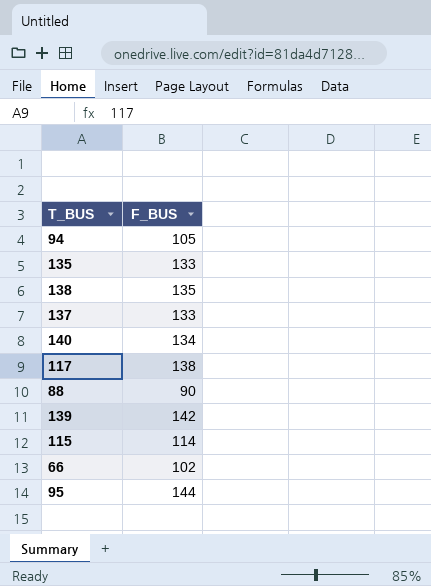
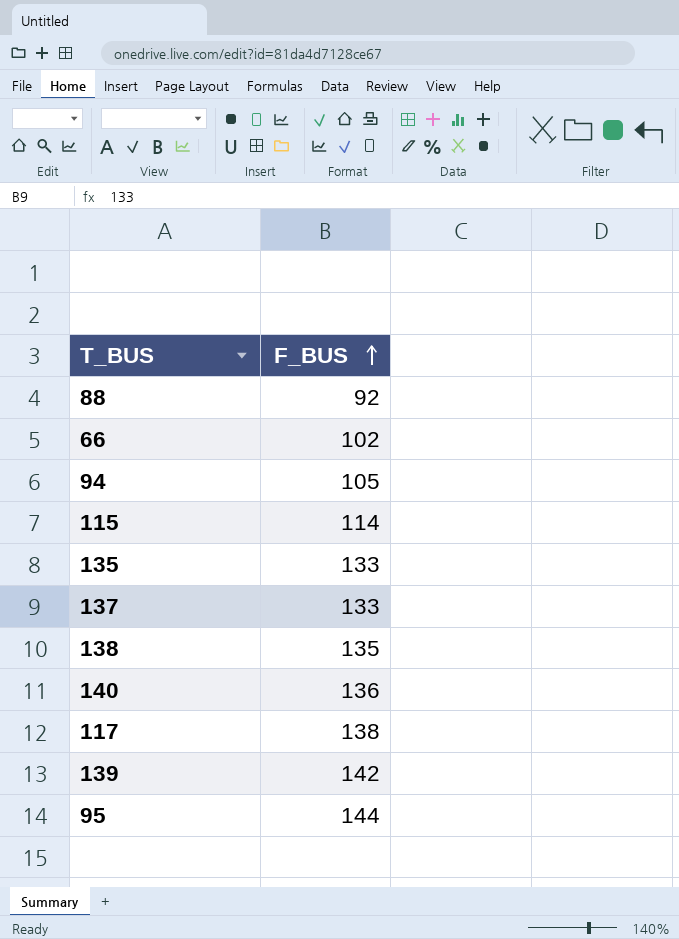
row order: none -> F_BUS ascending
88 | F_BUS: 90 -> 92
140 | F_BUS: 134 -> 136

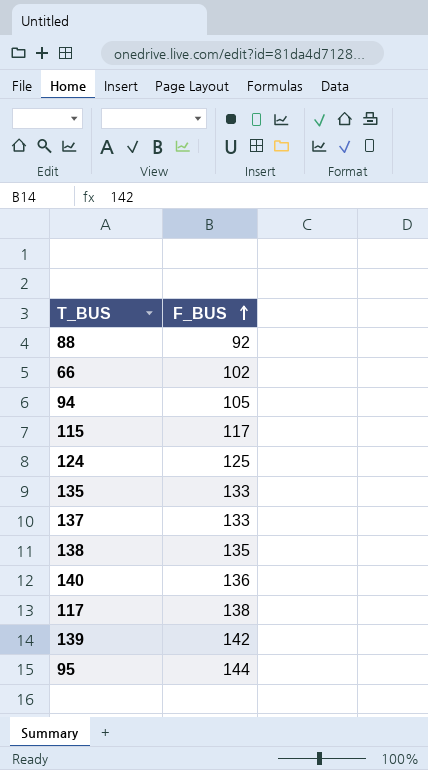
115 | F_BUS: 114 -> 117
row 124: none -> 125

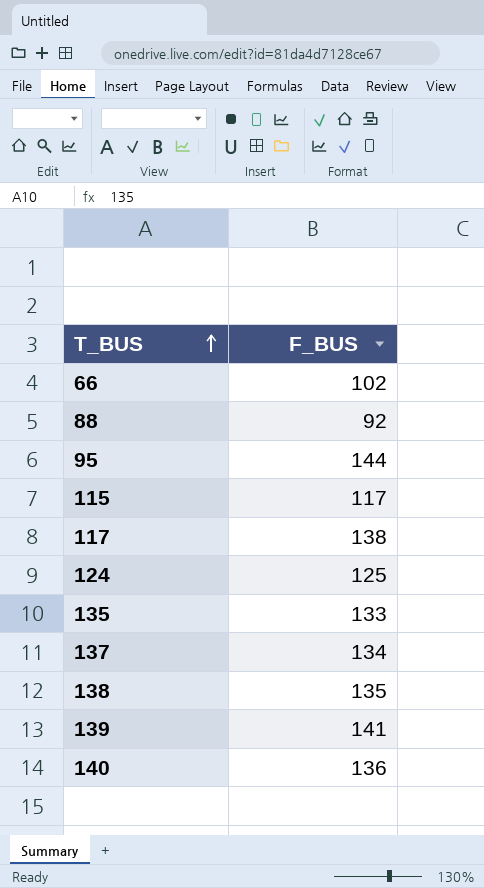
row order: F_BUS ascending -> T_BUS ascending
row 94: 105 -> none
137 | F_BUS: 133 -> 134
139 | F_BUS: 142 -> 141

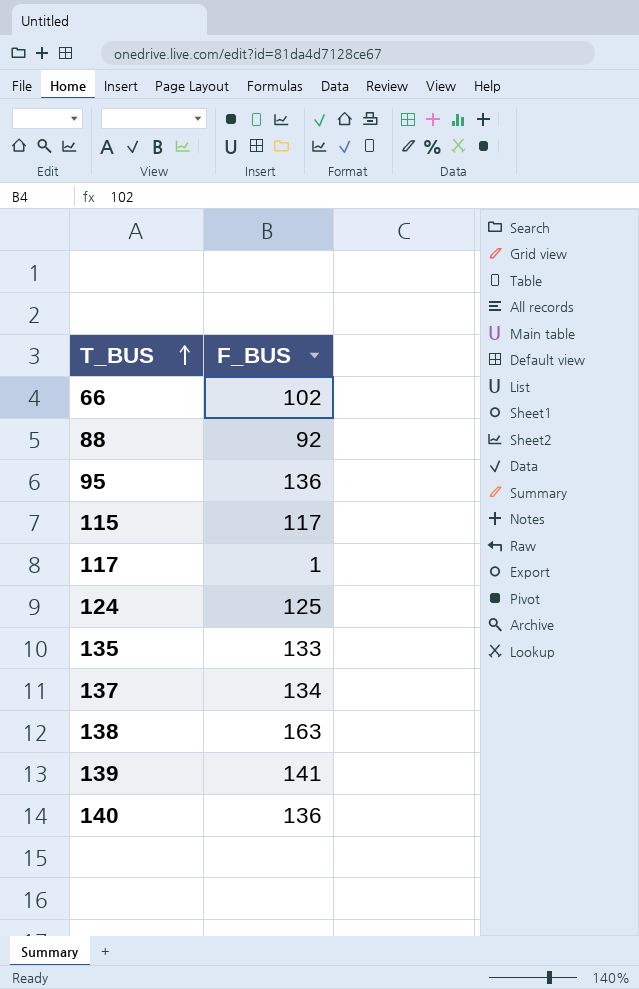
95 | F_BUS: 144 -> 136
117 | F_BUS: 138 -> 1
138 | F_BUS: 135 -> 163

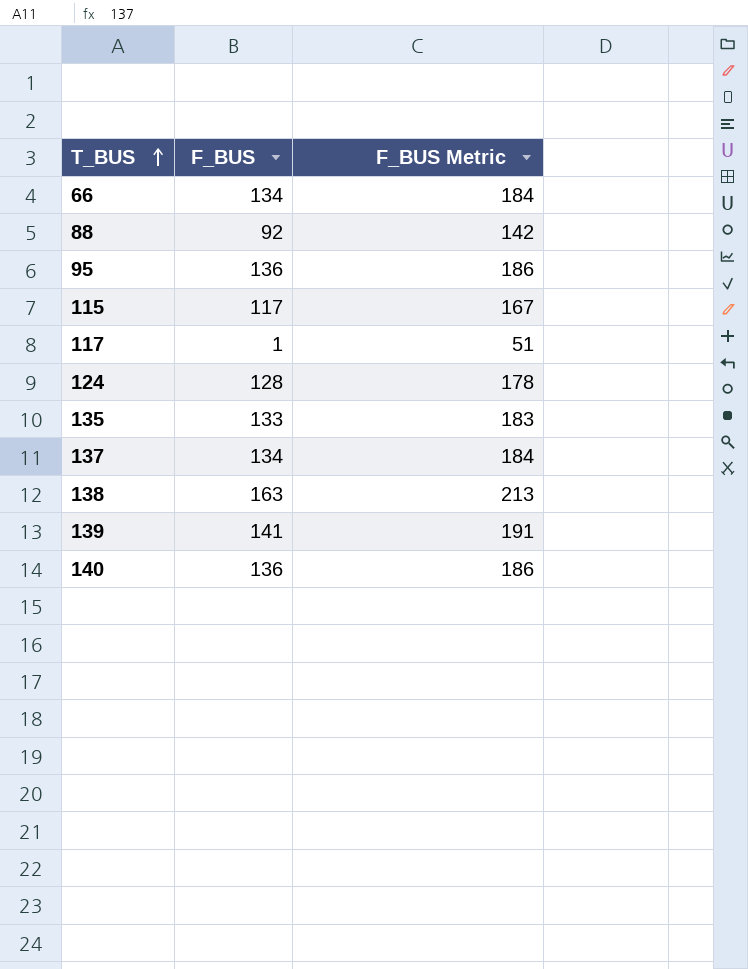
column F_BUS Metric | formula: none -> [F_BUS] + 50
66 | F_BUS: 102 -> 134
124 | F_BUS: 125 -> 128

